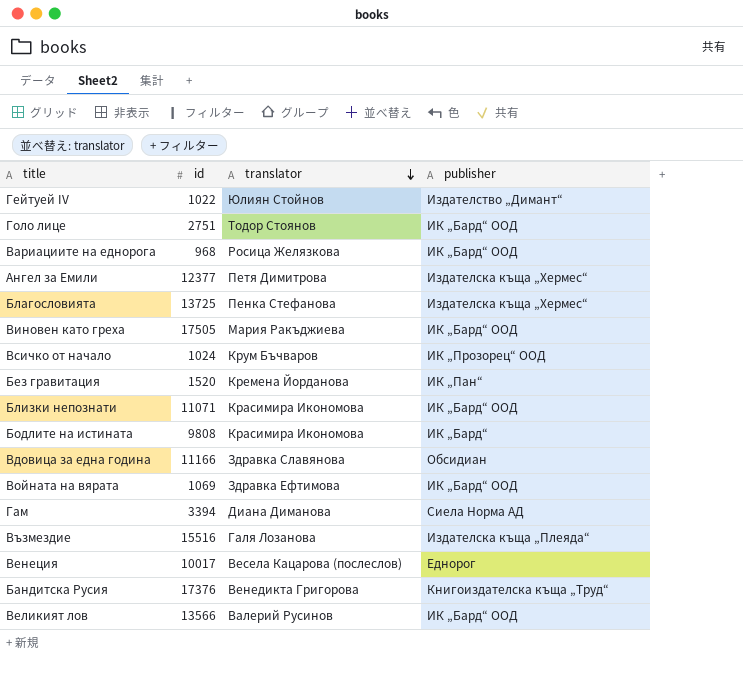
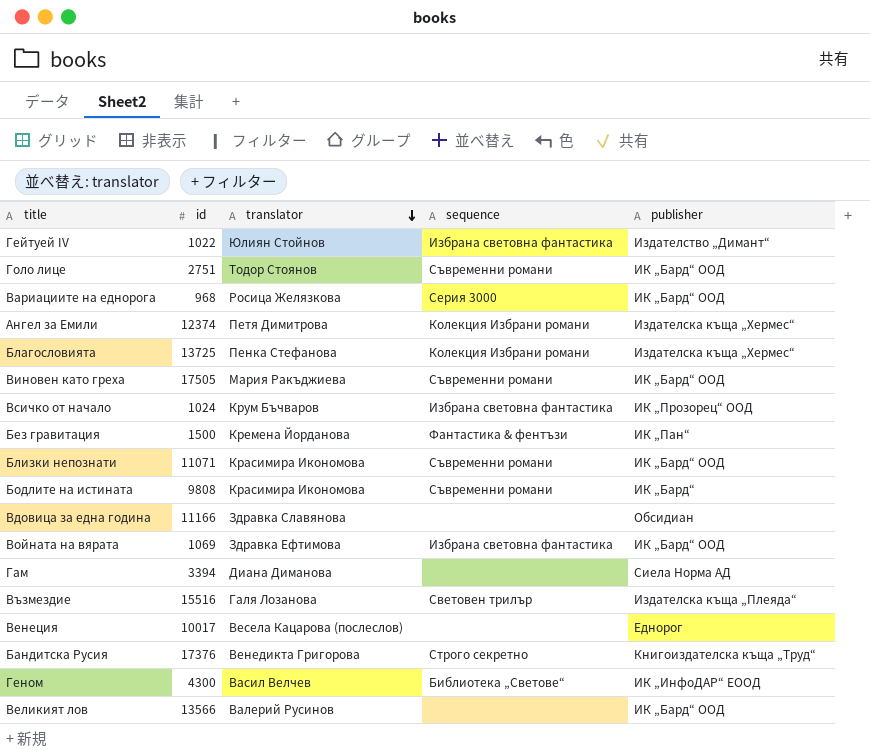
column sequence | position: none -> 4
Ангел за Емили | id: 12377 -> 12374
Без гравитация | id: 1520 -> 1500
row Геном: none -> 4300 | Васил Велчев | Библиотека „Светове“ | ИК „ИнфоДАР“ ЕООД

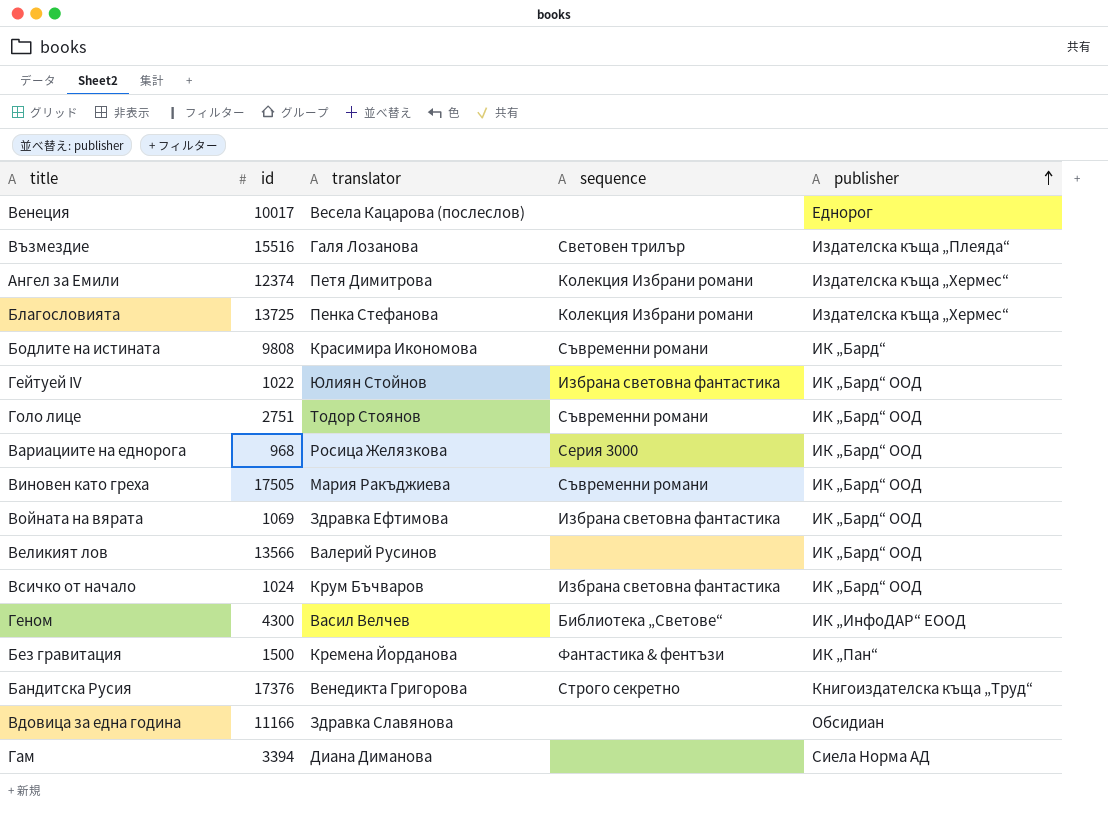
row order: translator descending -> publisher ascending
row Близки непознати: 11071 | Красимира Икономова | Съвременни романи | ИК „Бард“ ООД -> none
Гейтуей IV | publisher: Издателство „Димант“ -> ИК „Бард“ ООД
Всичко от начало | publisher: ИК „Прозорец“ ООД -> ИК „Бард“ ООД

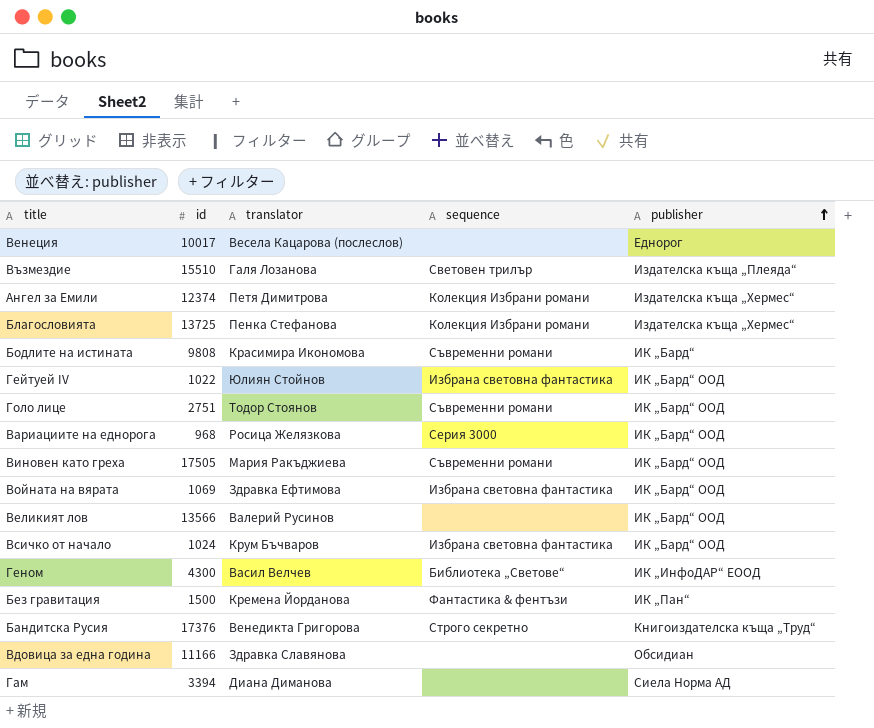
Възмездие | id: 15516 -> 15510

